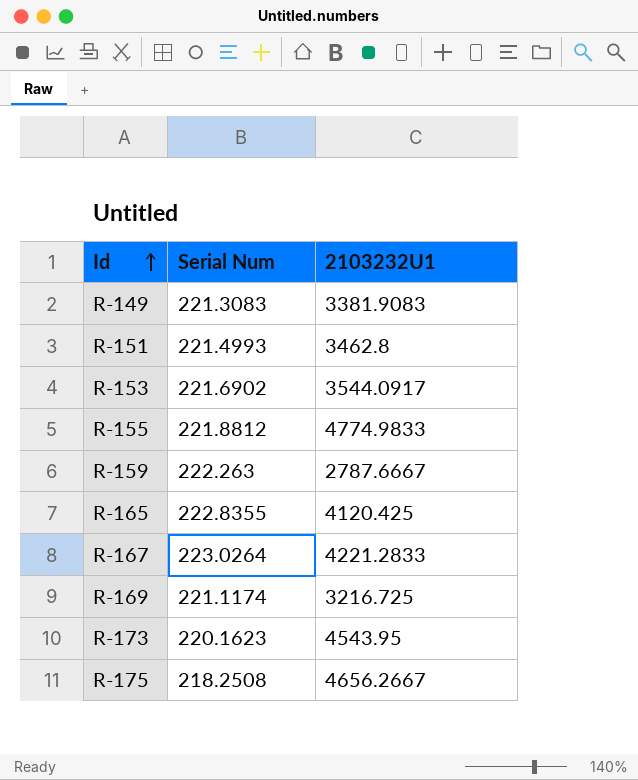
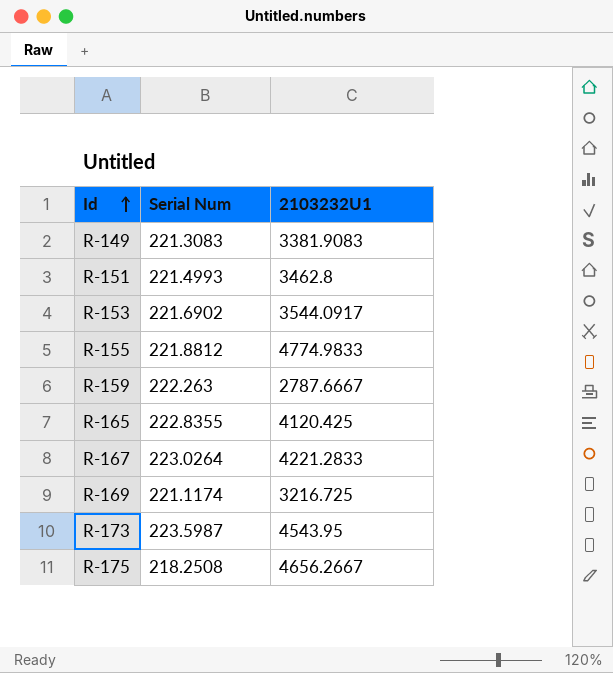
R-173 | Serial Num: 220.1623 -> 223.5987

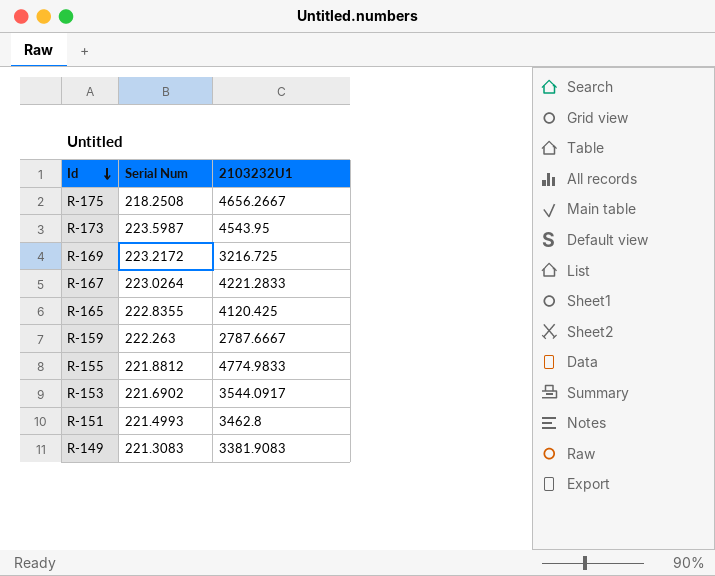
row order: Id ascending -> Id descending
R-169 | Serial Num: 221.1174 -> 223.2172

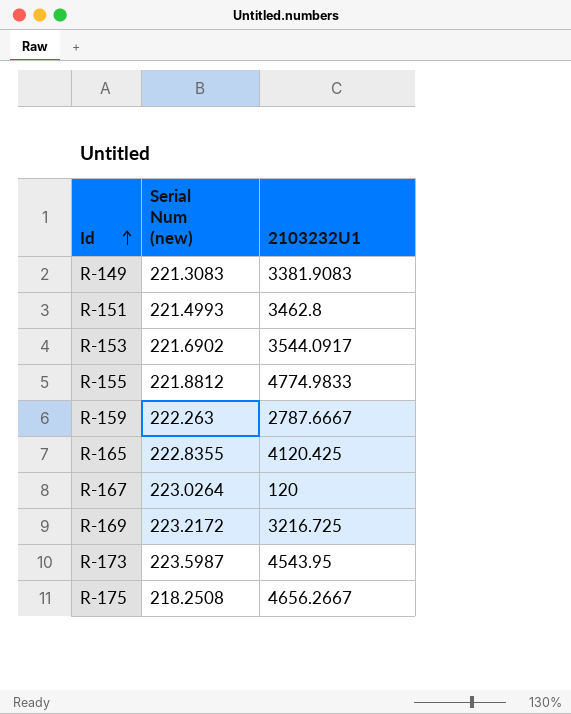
row order: Id descending -> Id ascending
column name: Serial Num -> Serial Num (new)
R-167 | 2103232U1: 4221.2833 -> 120

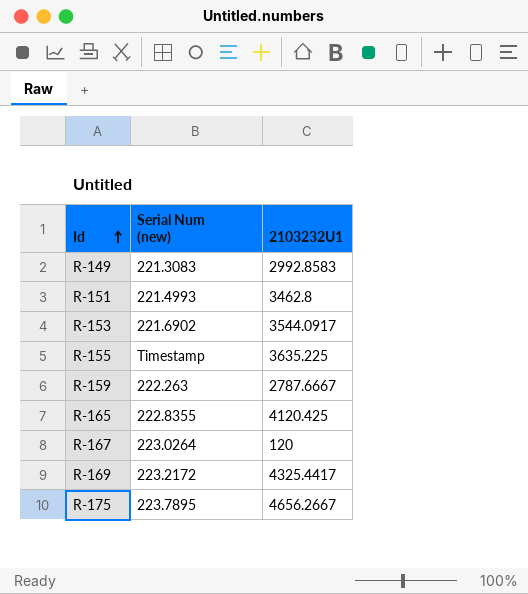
row R-173: 223.5987 | 4543.95 -> none
R-149 | 2103232U1: 3381.9083 -> 2992.8583
R-155 | Serial Num (new): 221.8812 -> Timestamp
R-155 | 2103232U1: 4774.9833 -> 3635.225
R-169 | 2103232U1: 3216.725 -> 4325.4417
R-175 | Serial Num (new): 218.2508 -> 223.7895

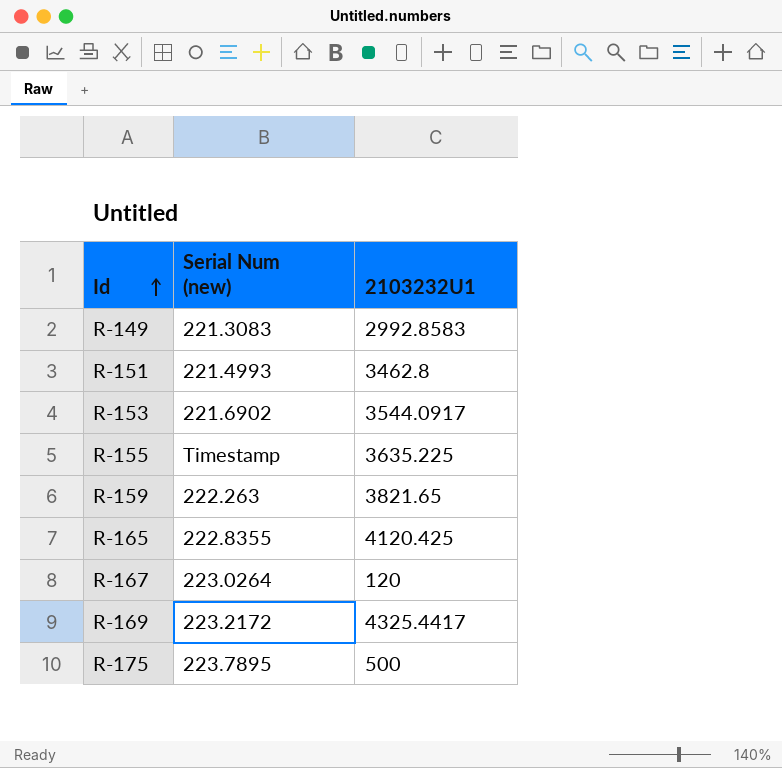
R-159 | 2103232U1: 2787.6667 -> 3821.65
R-175 | 2103232U1: 4656.2667 -> 500

